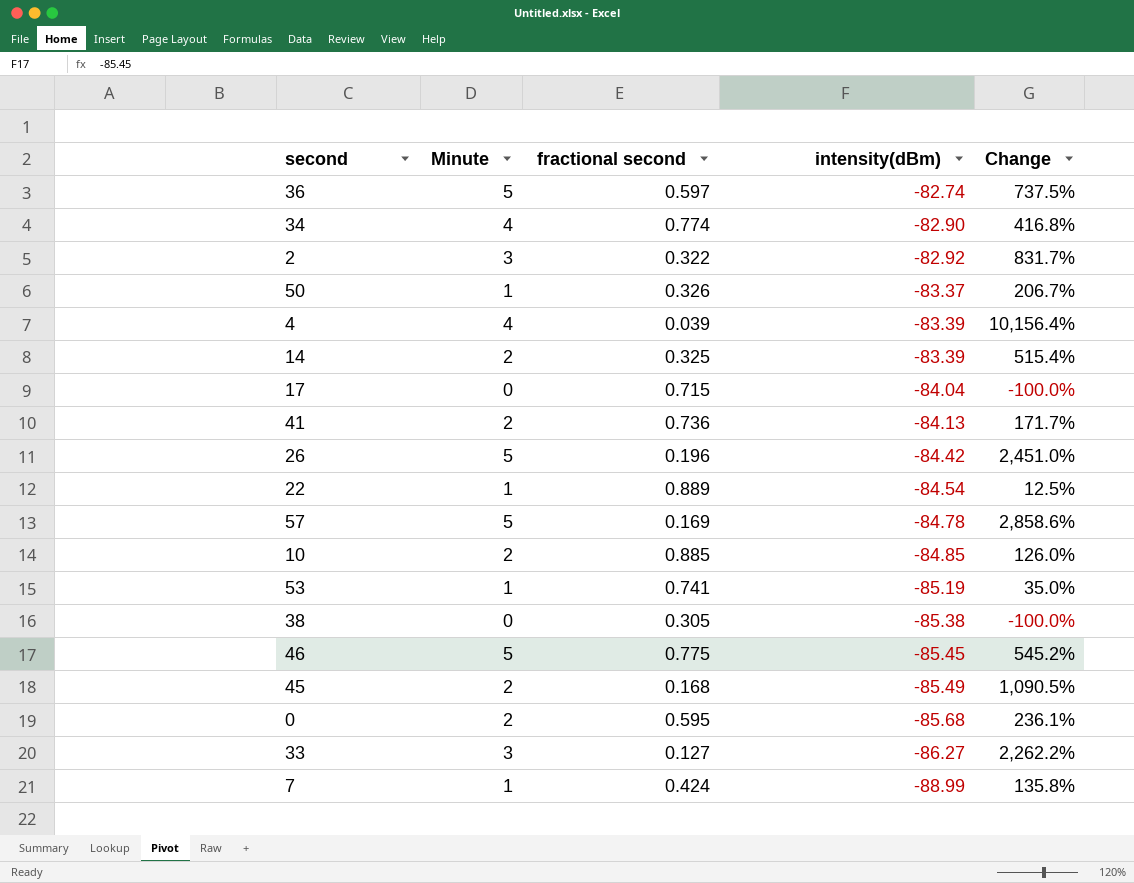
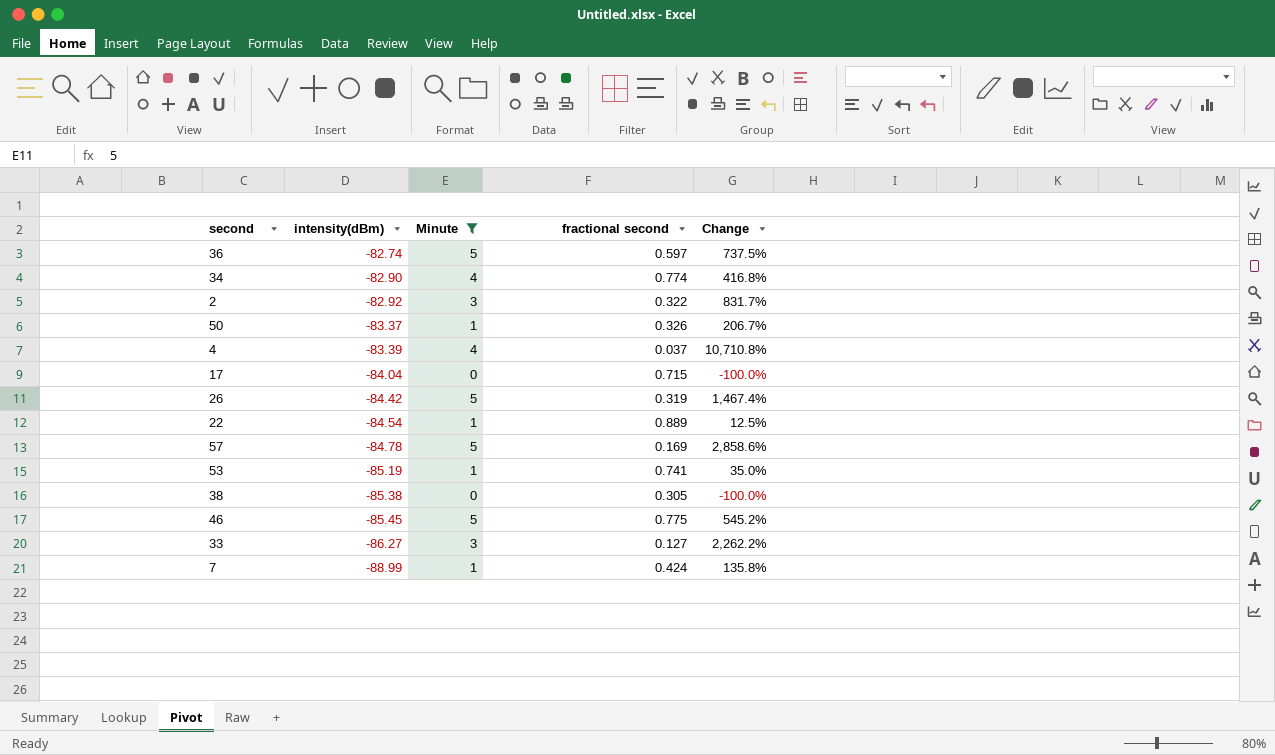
filter: none -> Minute != 2
column intensity(dBm) | position: 4 -> 2
4 | fractional second: 0.039 -> 0.037
4 | Change: 10,156.4% -> 10,710.8%
26 | fractional second: 0.196 -> 0.319
26 | Change: 2,451.0% -> 1,467.4%

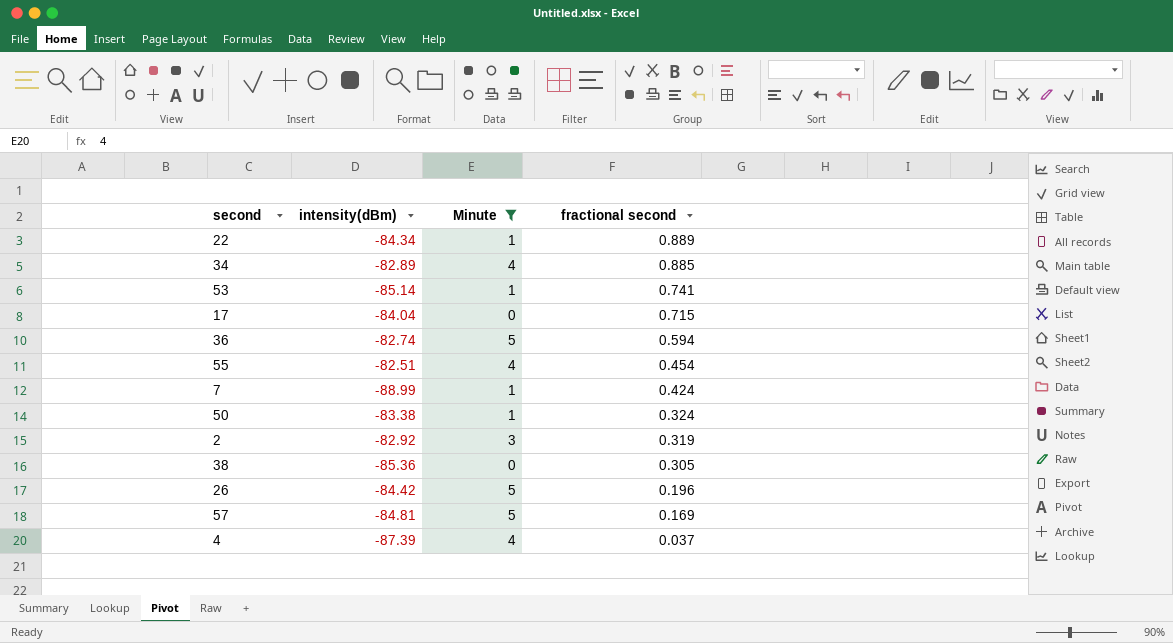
row order: intensity(dBm) descending -> fractional second descending
column Change | formula: ([Minute] - [fractional second]) / [fractional second] -> none
row 46: -85.45 | 5 | 0.775 | 545.2% -> none
row 33: -86.27 | 3 | 0.127 | 2,262.2% -> none
22 | intensity(dBm): -84.54 -> -84.34
34 | intensity(dBm): -82.90 -> -82.89
34 | fractional second: 0.774 -> 0.885
53 | intensity(dBm): -85.19 -> -85.14
36 | fractional second: 0.597 -> 0.594
row 55: none -> -82.51 | 4 | 0.454
50 | intensity(dBm): -83.37 -> -83.38
50 | fractional second: 0.326 -> 0.324
2 | fractional second: 0.322 -> 0.319
38 | intensity(dBm): -85.38 -> -85.36
26 | fractional second: 0.319 -> 0.196
57 | intensity(dBm): -84.78 -> -84.81
4 | intensity(dBm): -83.39 -> -87.39

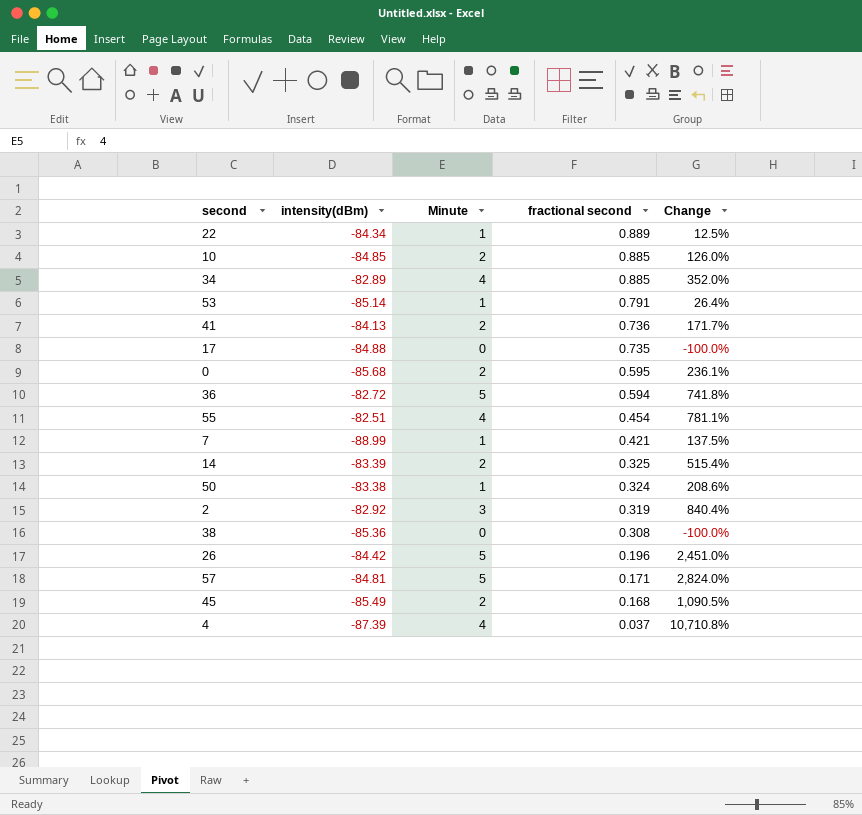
filter: Minute != 2 -> none
column Change | formula: none -> ([Minute] - [fractional second]) / [fractional second]
53 | fractional second: 0.741 -> 0.791
17 | intensity(dBm): -84.04 -> -84.88
17 | fractional second: 0.715 -> 0.735
36 | intensity(dBm): -82.74 -> -82.72
7 | fractional second: 0.424 -> 0.421
38 | fractional second: 0.305 -> 0.308
57 | fractional second: 0.169 -> 0.171

